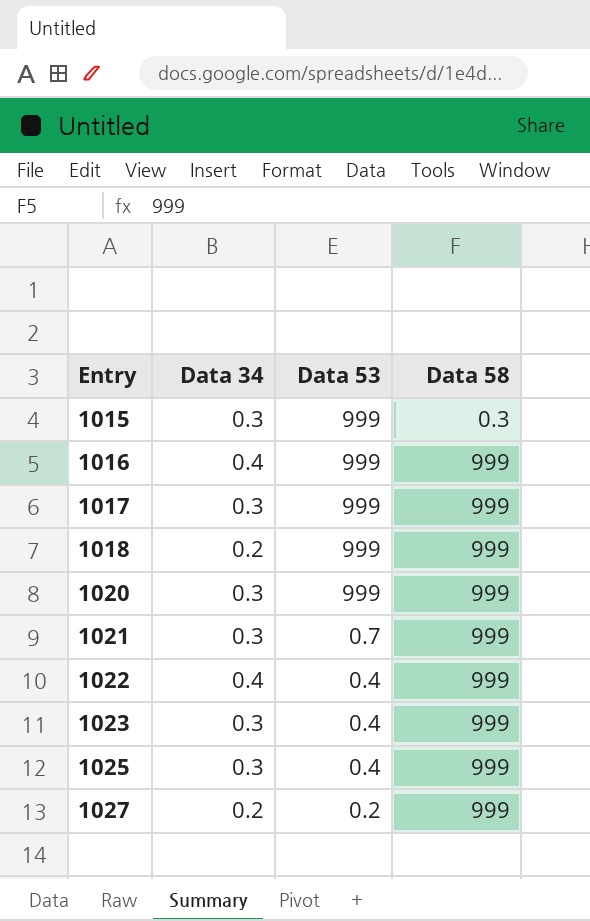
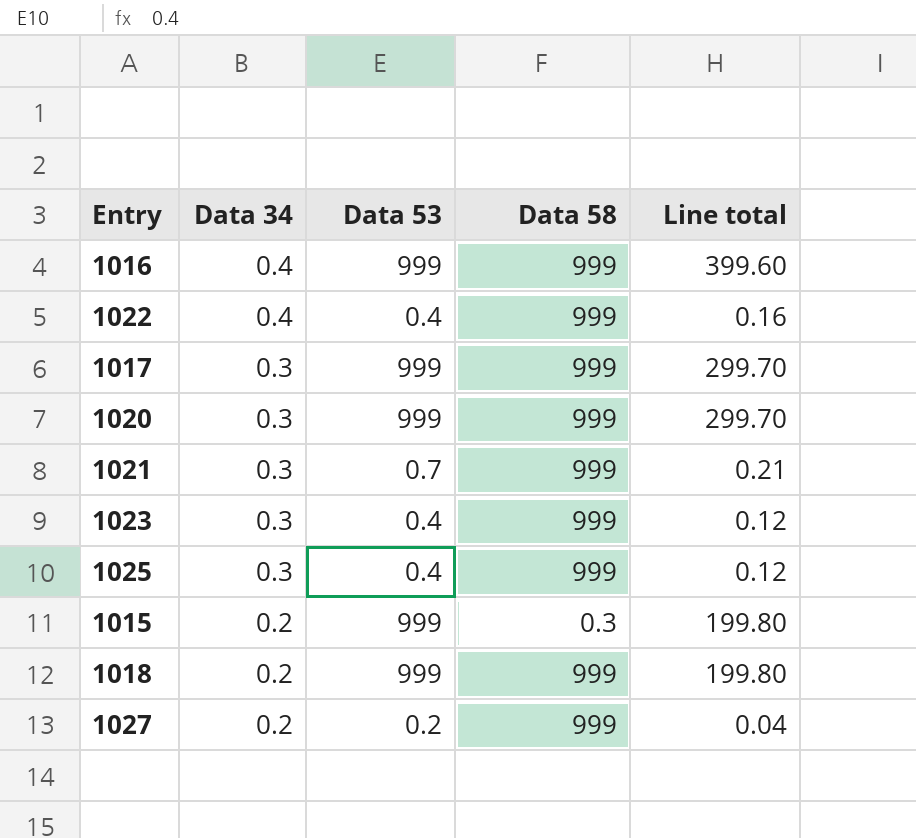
row order: Entry ascending -> Data 34 descending
column Line total | formula: none -> [Data 34] * [Data 53]
1015 | Data 34: 0.3 -> 0.2

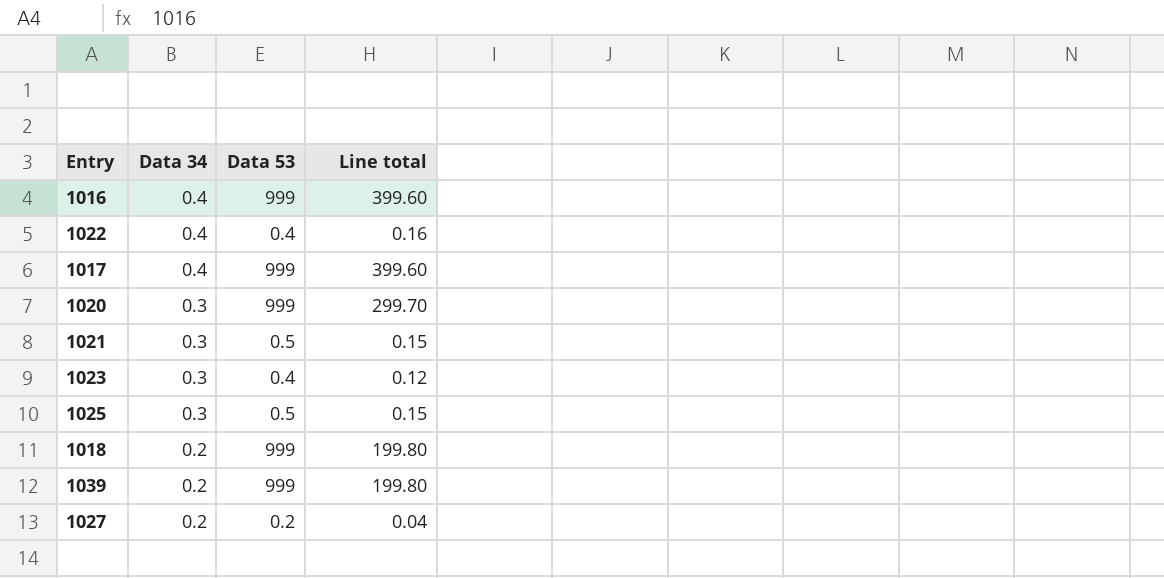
column Data 58 | position: 4 -> none
row 1015: 0.2 | 999 | 0.3 | 199.80 -> none
1017 | Data 34: 0.3 -> 0.4
1017 | Line total: 299.70 -> 399.60
1021 | Data 53: 0.7 -> 0.5
1021 | Line total: 0.21 -> 0.15
1025 | Data 53: 0.4 -> 0.5
1025 | Line total: 0.12 -> 0.15
row 1039: none -> 0.2 | 999 | 199.80

